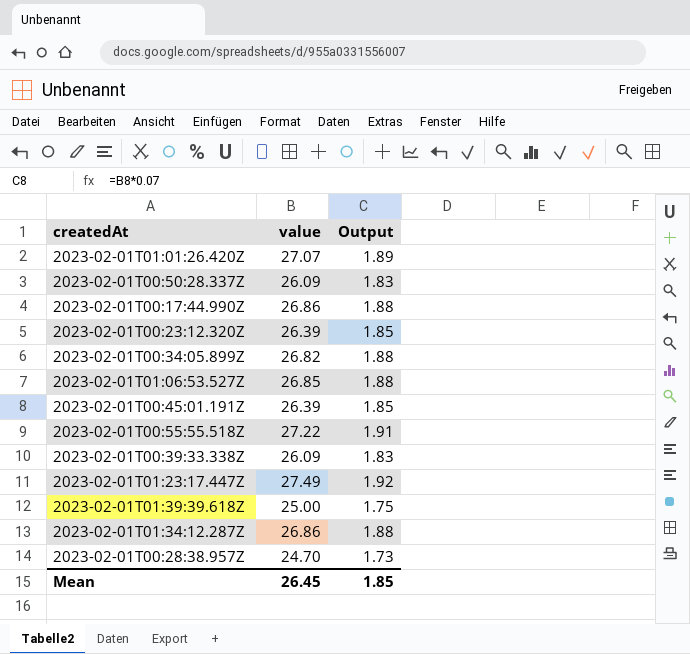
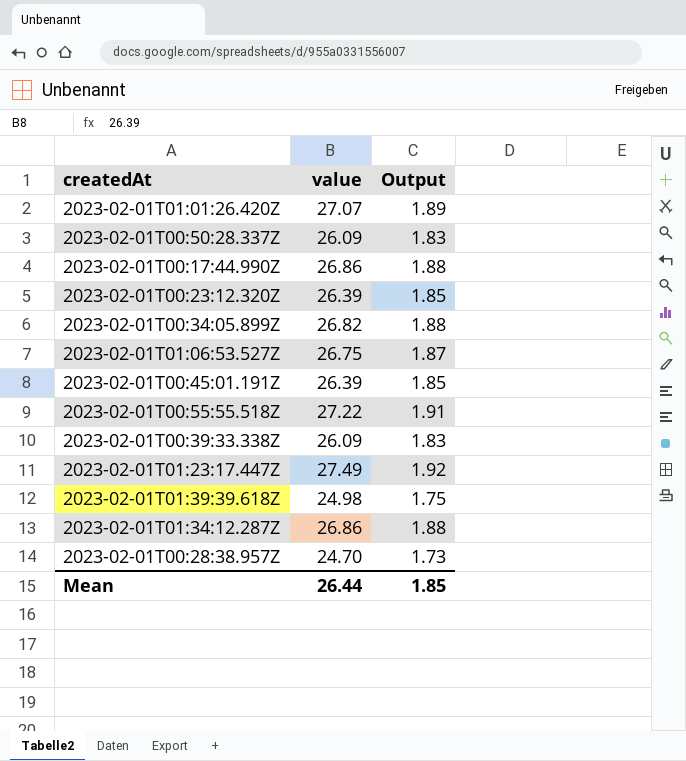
2023-02-01T01:06:53.527Z | value: 26.85 -> 26.75
2023-02-01T01:06:53.527Z | Output: 1.88 -> 1.87
2023-02-01T01:39:39.618Z | value: 25.00 -> 24.98
Mean | value: 26.45 -> 26.44

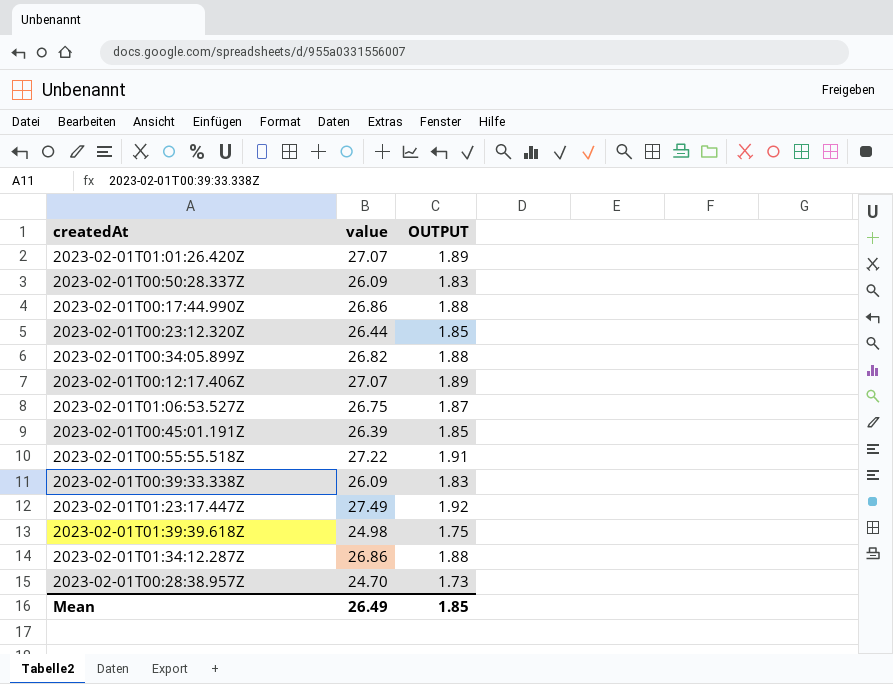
column name: Output -> OUTPUT
2023-02-01T00:23:12.320Z | value: 26.39 -> 26.44
row 2023-02-01T00:12:17.406Z: none -> 27.07 | 1.89
Mean | value: 26.44 -> 26.49

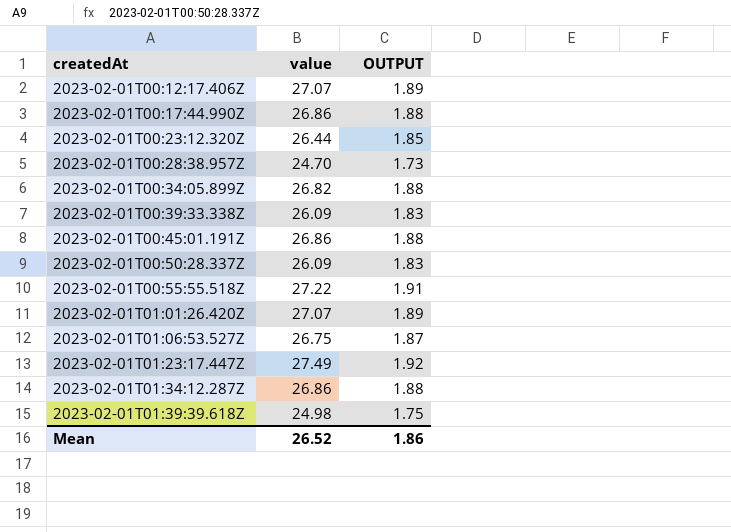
row order: none -> createdAt ascending
2023-02-01T00:45:01.191Z | value: 26.39 -> 26.86
2023-02-01T00:45:01.191Z | OUTPUT: 1.85 -> 1.88
Mean | value: 26.49 -> 26.52
Mean | OUTPUT: 1.85 -> 1.86

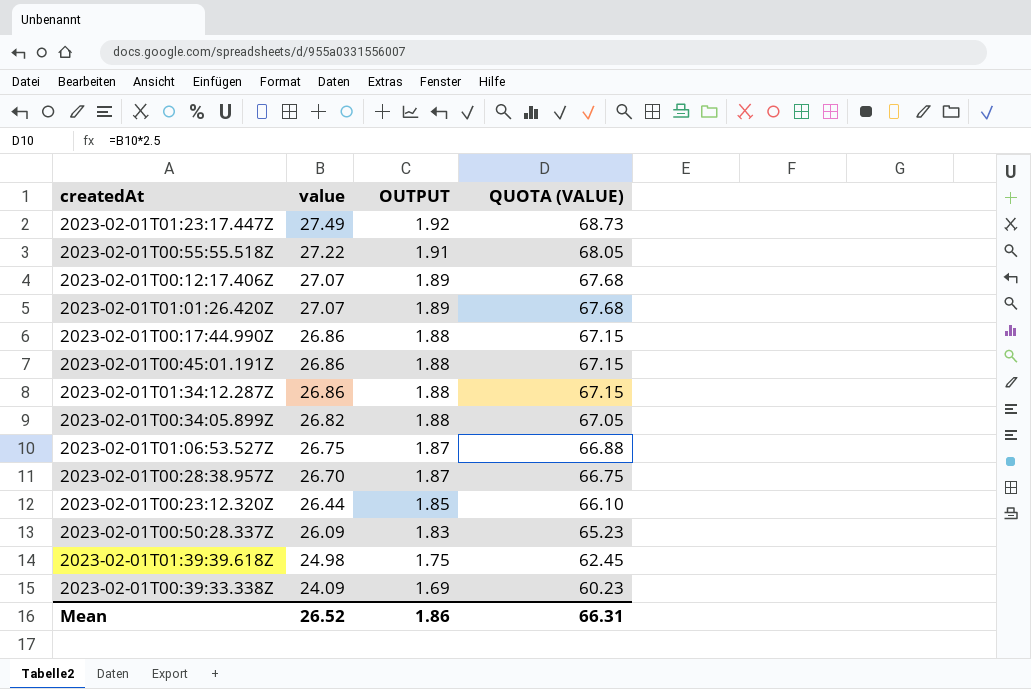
row order: createdAt ascending -> value descending
column QUOTA (VALUE) | formula: none -> [value] * 2.5
2023-02-01T00:28:38.957Z | value: 24.70 -> 26.70
2023-02-01T00:28:38.957Z | OUTPUT: 1.73 -> 1.87
2023-02-01T00:39:33.338Z | value: 26.09 -> 24.09
2023-02-01T00:39:33.338Z | OUTPUT: 1.83 -> 1.69

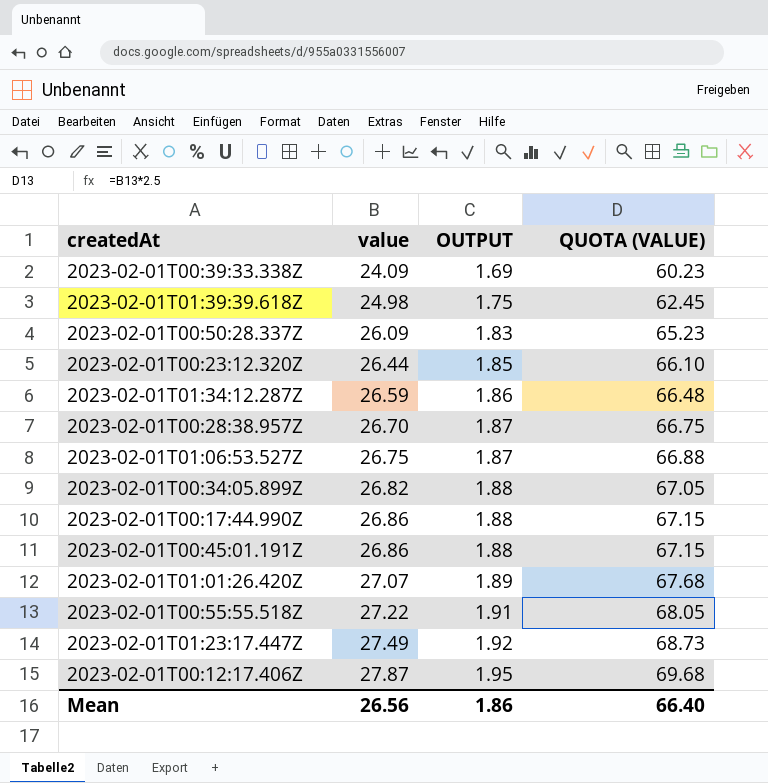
row order: value descending -> value ascending
2023-02-01T01:34:12.287Z | value: 26.86 -> 26.59
2023-02-01T01:34:12.287Z | OUTPUT: 1.88 -> 1.86
2023-02-01T01:34:12.287Z | QUOTA (VALUE): 67.15 -> 66.48
2023-02-01T00:12:17.406Z | value: 27.07 -> 27.87
2023-02-01T00:12:17.406Z | OUTPUT: 1.89 -> 1.95
2023-02-01T00:12:17.406Z | QUOTA (VALUE): 67.68 -> 69.68
Mean | value: 26.52 -> 26.56
Mean | QUOTA (VALUE): 66.31 -> 66.40

